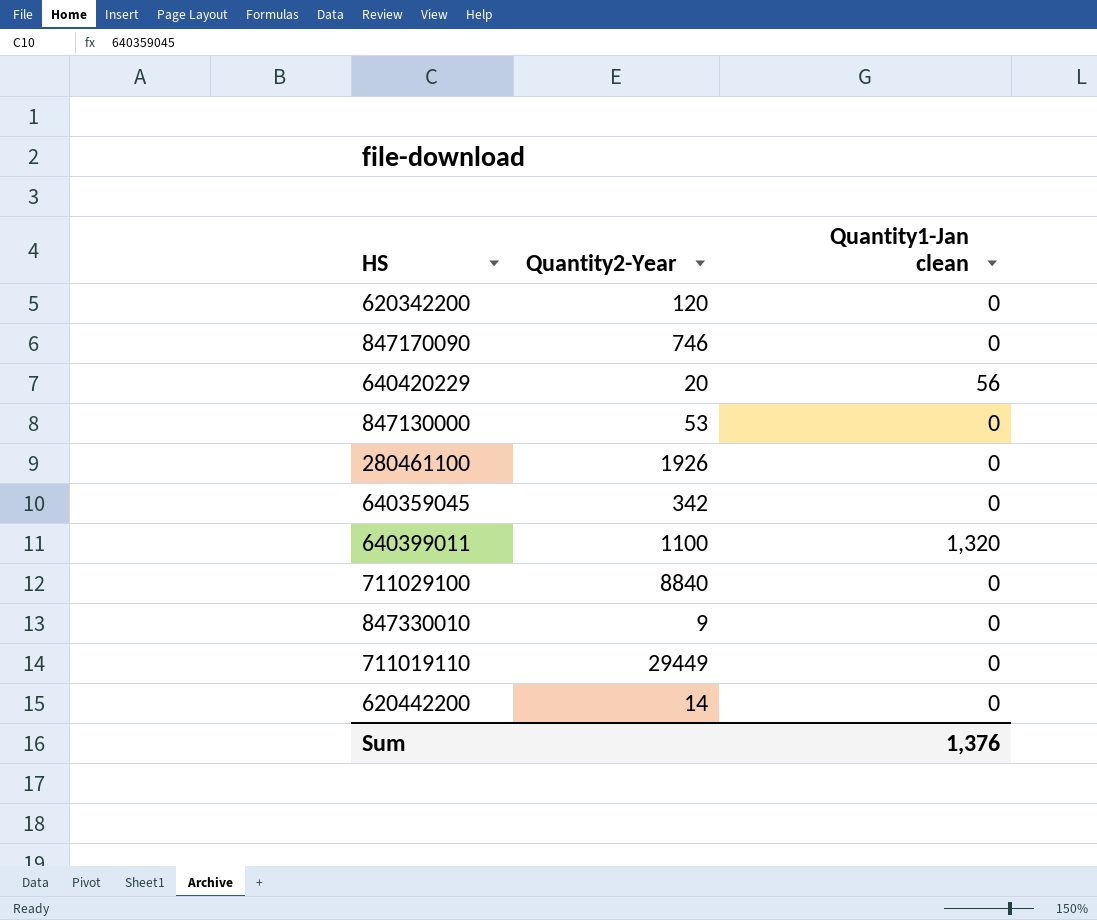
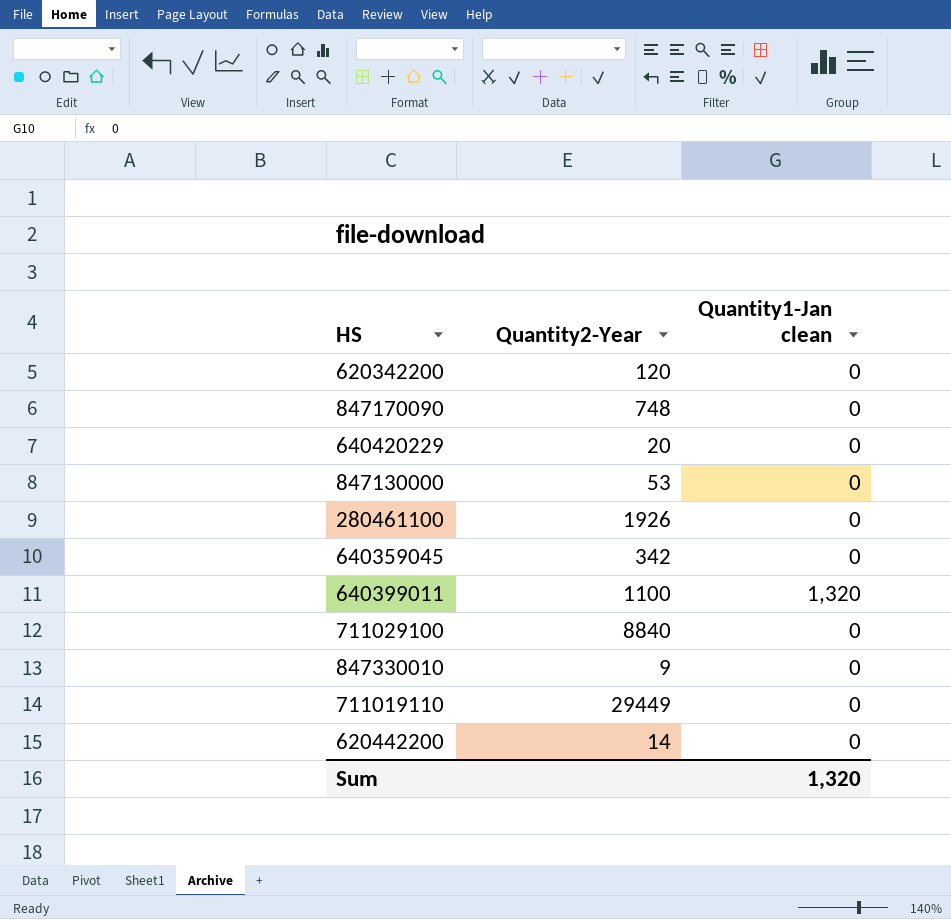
847170090 | Quantity2-Year: 746 -> 748
640420229 | Quantity1-Jan clean: 56 -> 0
Sum | Quantity1-Jan clean: 1,376 -> 1,320

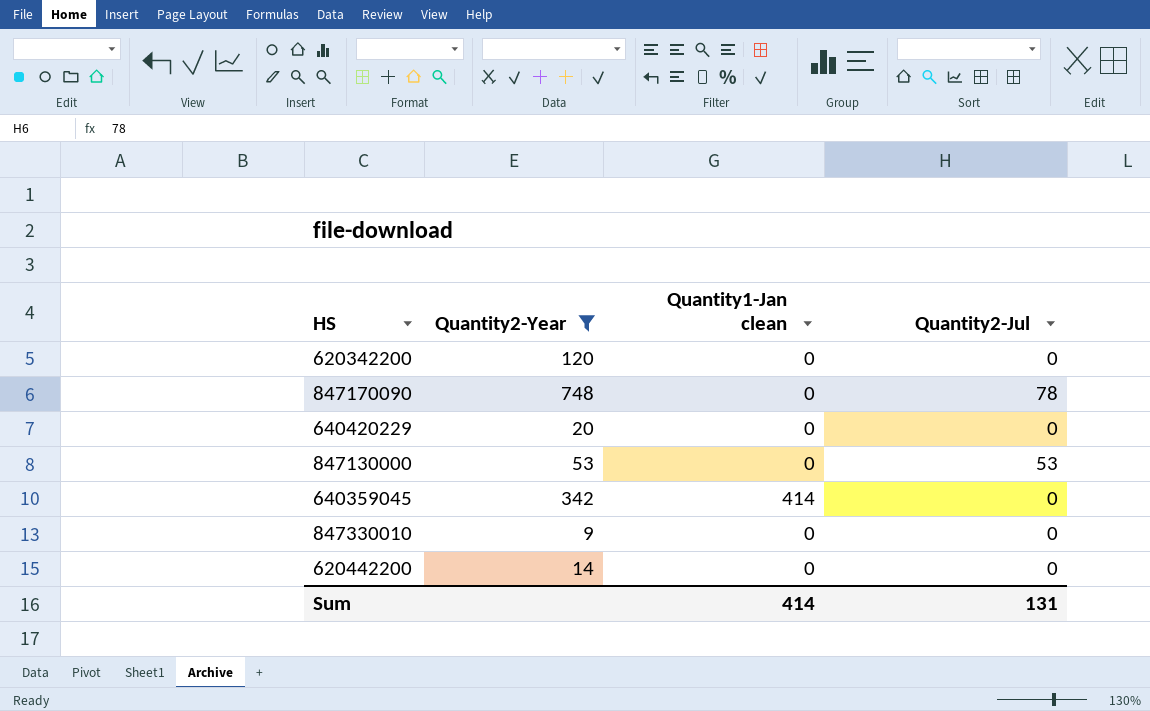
filter: none -> Quantity2-Year <= 748
column Quantity2-Jul | position: none -> 4
640359045 | Quantity1-Jan clean: 0 -> 414
Sum | Quantity1-Jan clean: 1,320 -> 414

